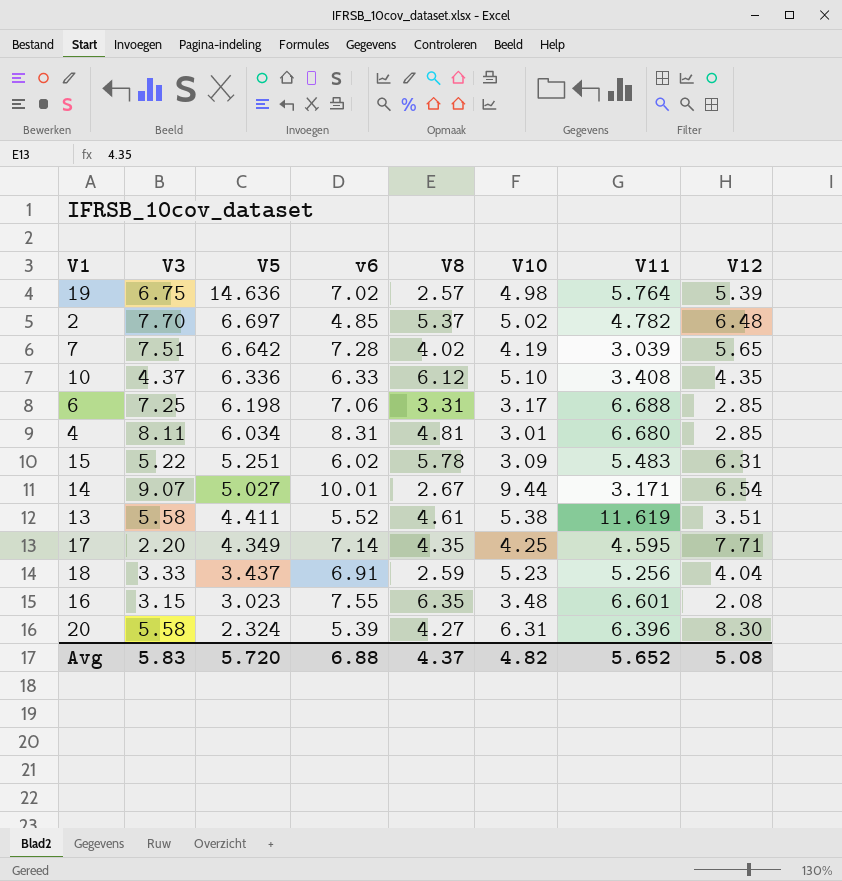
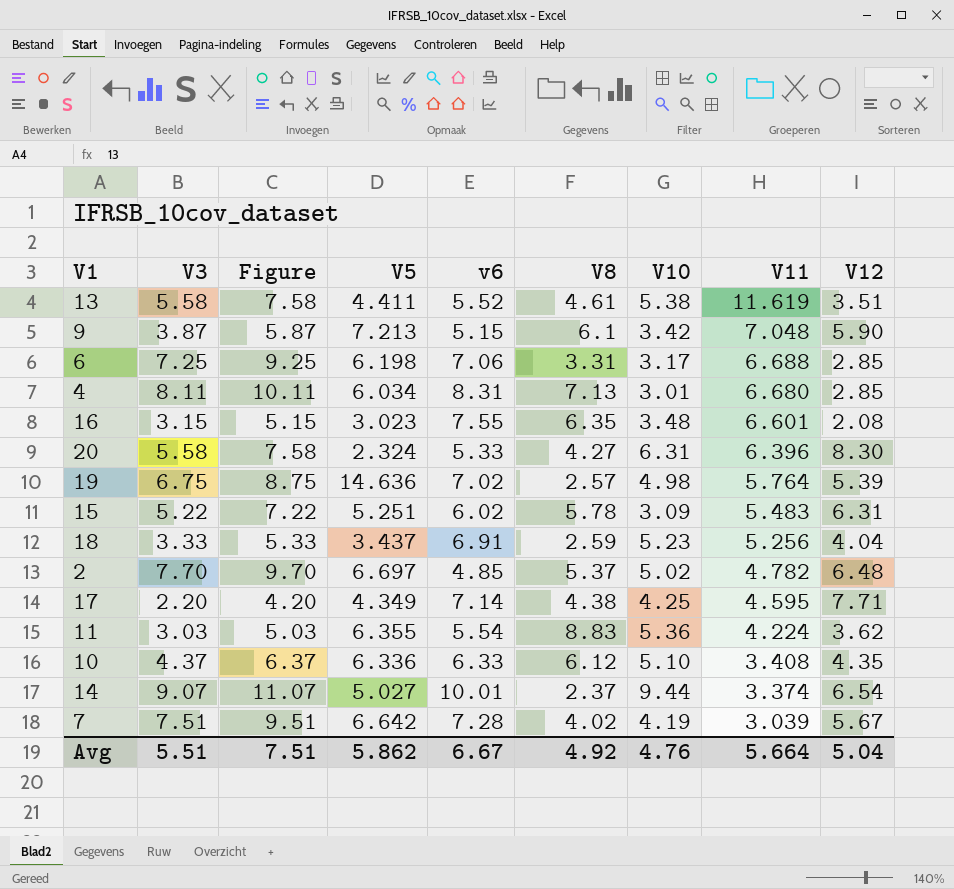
row order: V5 descending -> V11 descending
column Figure | formula: none -> [V3] + 2
row 9: none -> 3.87 | 5.87 | 7.213 | 5.15 | 6.1 | 3.42 | 7.048 | 5.90
4 | V8: 4.81 -> 7.13
20 | v6: 5.39 -> 5.33
17 | V8: 4.35 -> 4.38
row 11: none -> 3.03 | 5.03 | 6.355 | 5.54 | 8.83 | 5.36 | 4.224 | 3.62
14 | V8: 2.67 -> 2.37
14 | V11: 3.171 -> 3.374
7 | V12: 5.65 -> 5.67
Avg | V3: 5.83 -> 5.51
Avg | V5: 5.720 -> 5.862
Avg | v6: 6.88 -> 6.67
Avg | V8: 4.37 -> 4.92
Avg | V10: 4.82 -> 4.76
Avg | V11: 5.652 -> 5.664
Avg | V12: 5.08 -> 5.04

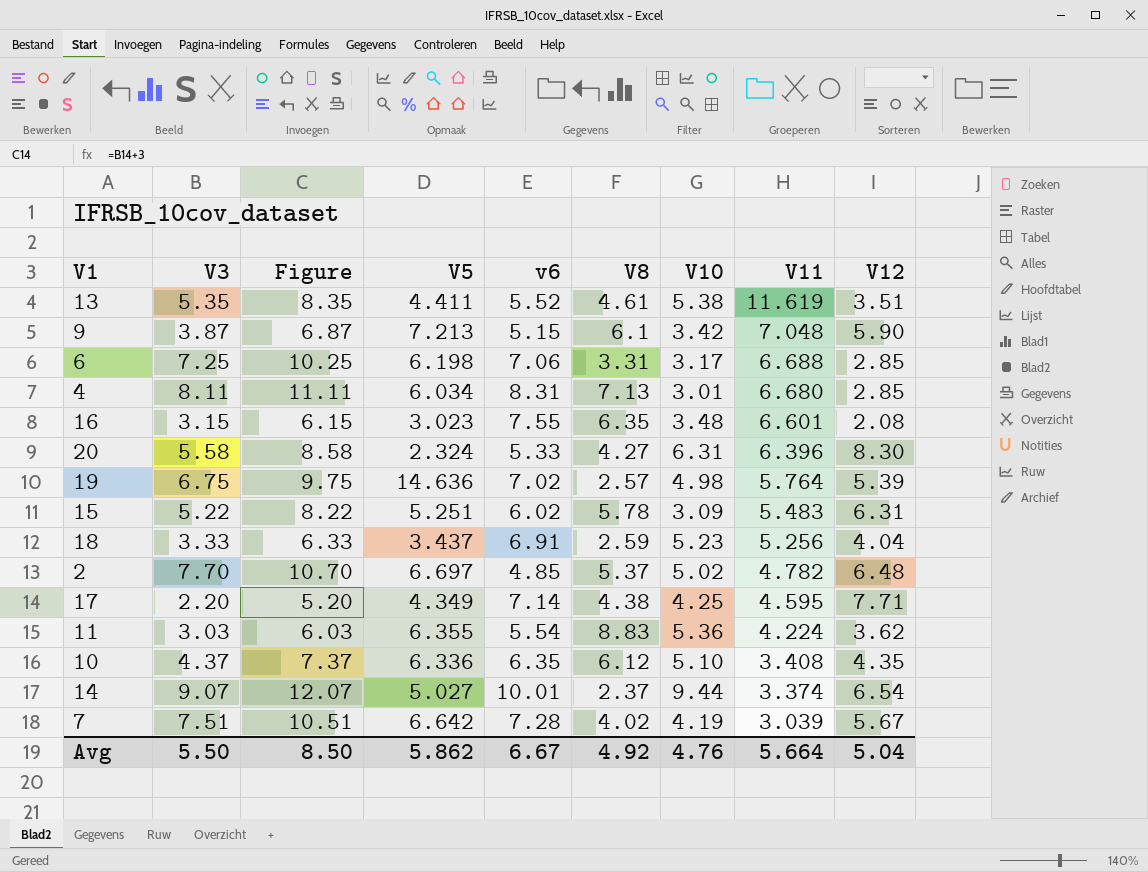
column Figure | formula: [V3] + 2 -> [V3] + 3
13 | V3: 5.58 -> 5.35
10 | v6: 6.33 -> 6.35
Avg | V3: 5.51 -> 5.50
Avg | Figure: 7.51 -> 8.50

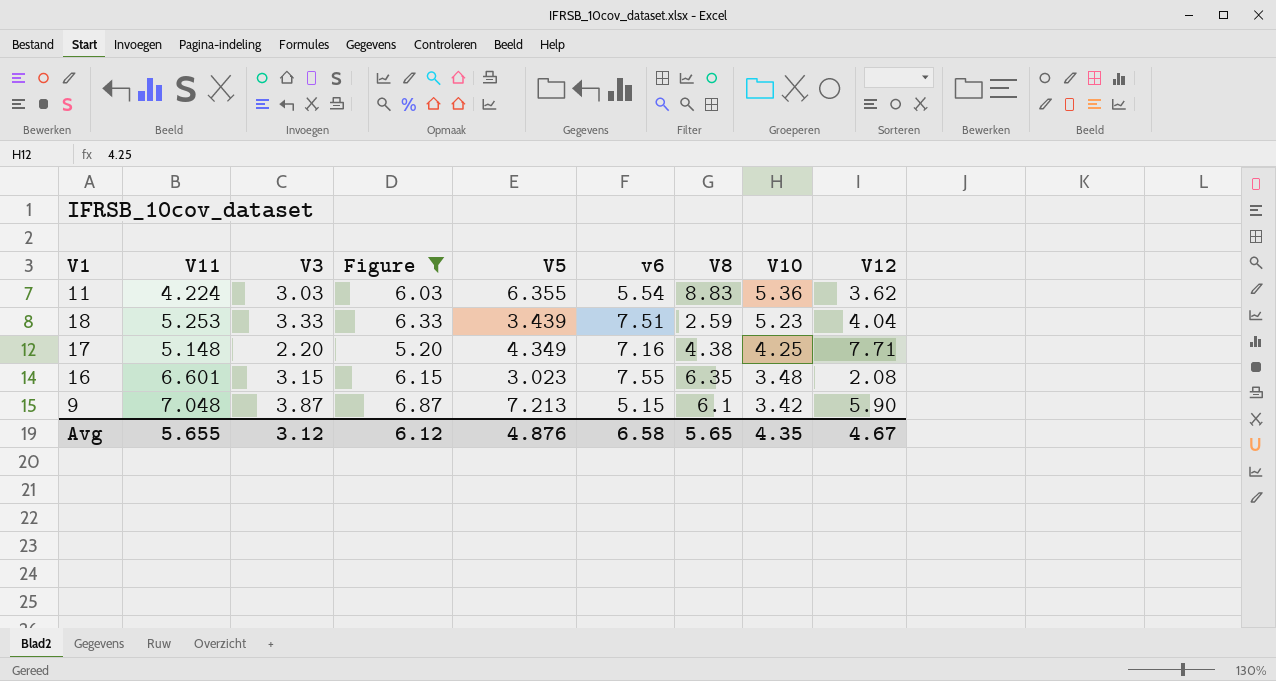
filter: none -> Figure <= 6.87
row order: V11 descending -> V10 descending
column V11 | position: 8 -> 2
18 | V11: 5.256 -> 5.253
18 | V5: 3.437 -> 3.439
18 | v6: 6.91 -> 7.51
17 | V11: 4.595 -> 5.148
17 | v6: 7.14 -> 7.16
Avg | V11: 5.664 -> 5.655
Avg | V3: 5.50 -> 3.12
Avg | Figure: 8.50 -> 6.12
Avg | V5: 5.862 -> 4.876
Avg | v6: 6.67 -> 6.58
Avg | V8: 4.92 -> 5.65
Avg | V10: 4.76 -> 4.35
Avg | V12: 5.04 -> 4.67

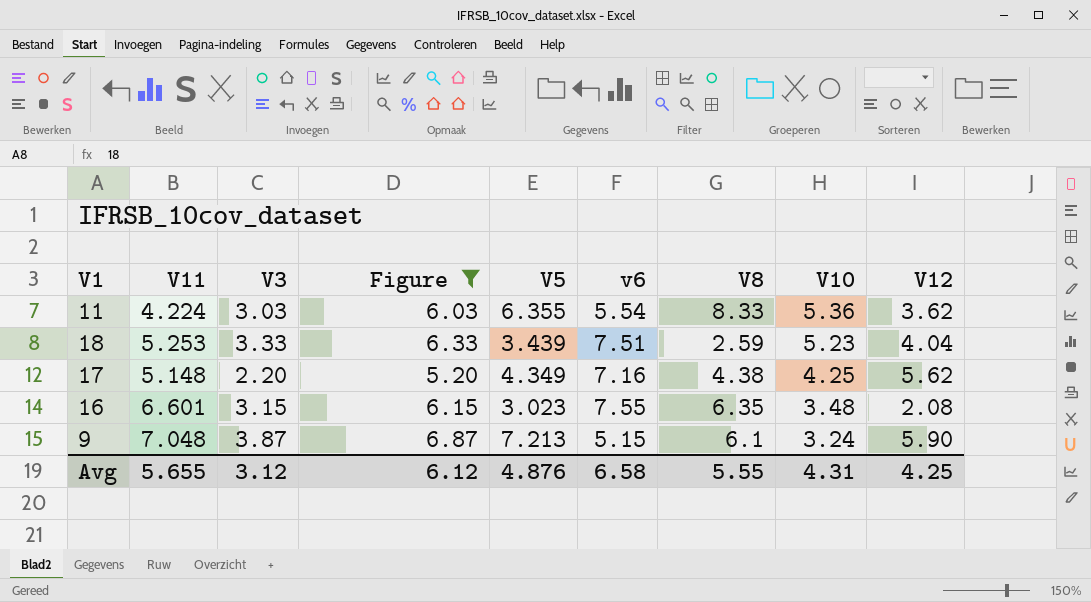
11 | V8: 8.83 -> 8.33
17 | V12: 7.71 -> 5.62
9 | V10: 3.42 -> 3.24
Avg | V8: 5.65 -> 5.55
Avg | V10: 4.35 -> 4.31
Avg | V12: 4.67 -> 4.25

